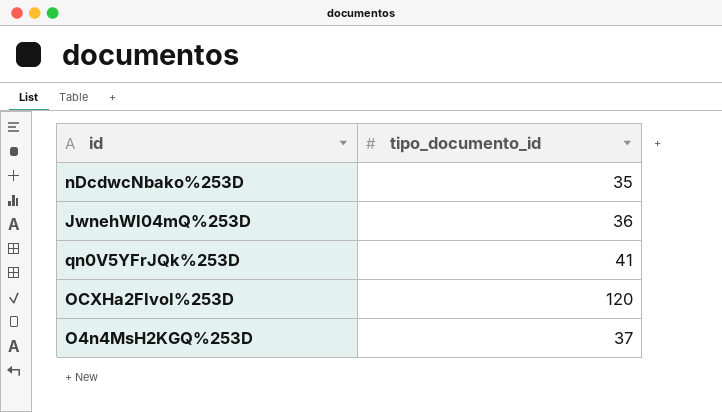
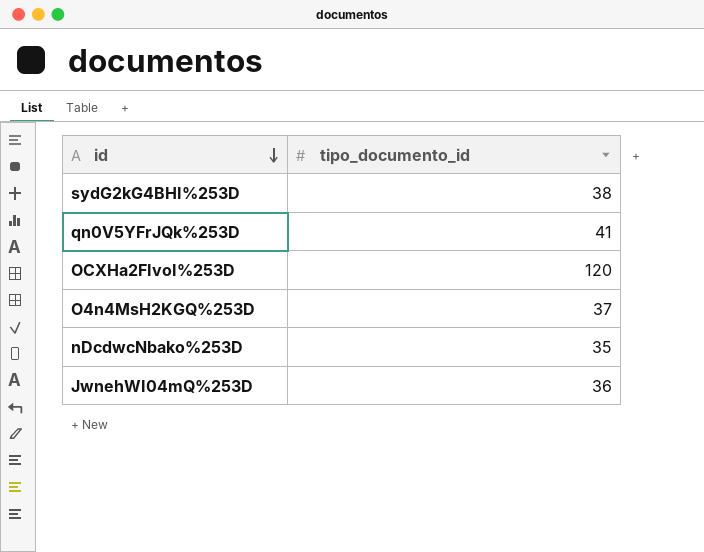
row order: none -> id descending
row sydG2kG4BHI%253D: none -> 38

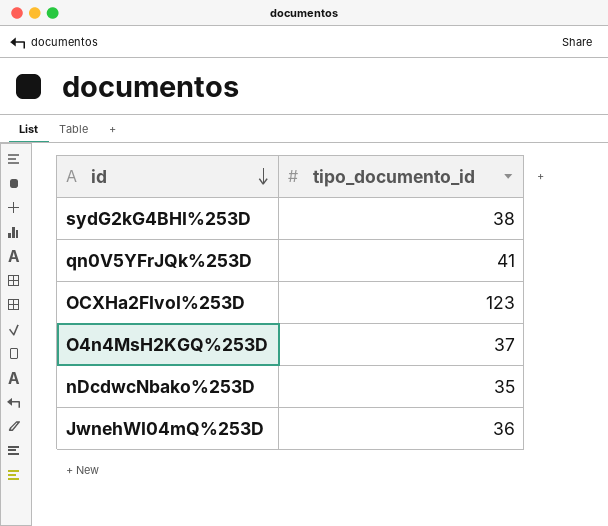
OCXHa2FIvoI%253D | tipo_documento_id: 120 -> 123

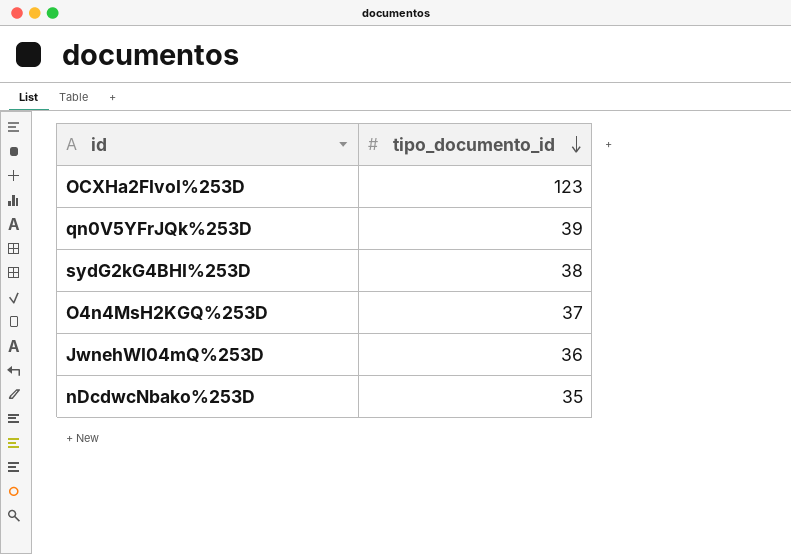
row order: id descending -> tipo_documento_id descending
qn0V5YFrJQk%253D | tipo_documento_id: 41 -> 39

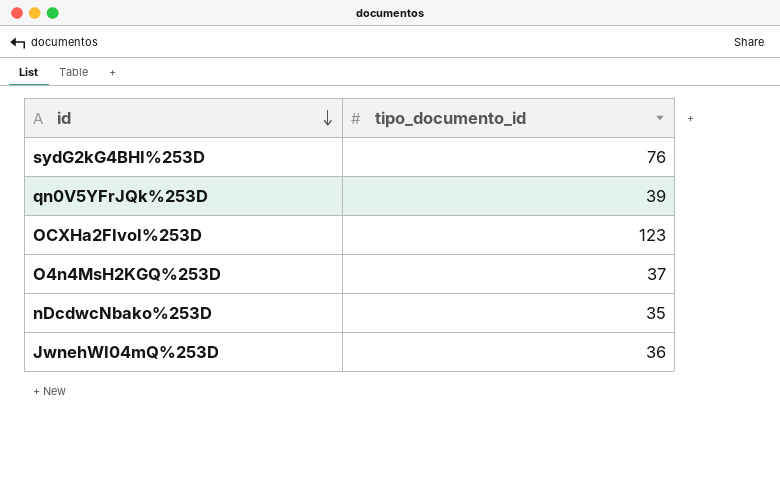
row order: tipo_documento_id descending -> id descending
sydG2kG4BHI%253D | tipo_documento_id: 38 -> 76

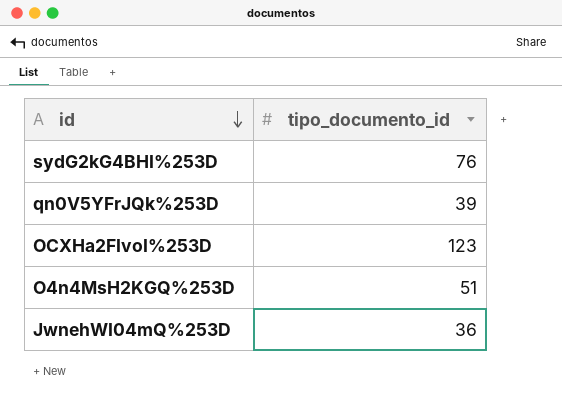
row nDcdwcNbako%253D: 35 -> none
O4n4MsH2KGQ%253D | tipo_documento_id: 37 -> 51

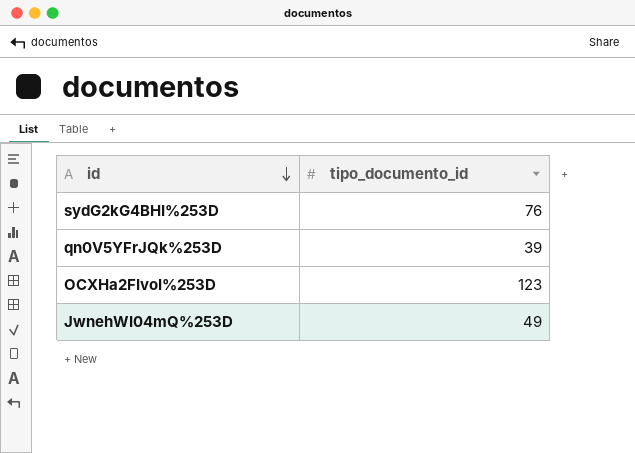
row O4n4MsH2KGQ%253D: 51 -> none
JwnehWI04mQ%253D | tipo_documento_id: 36 -> 49

